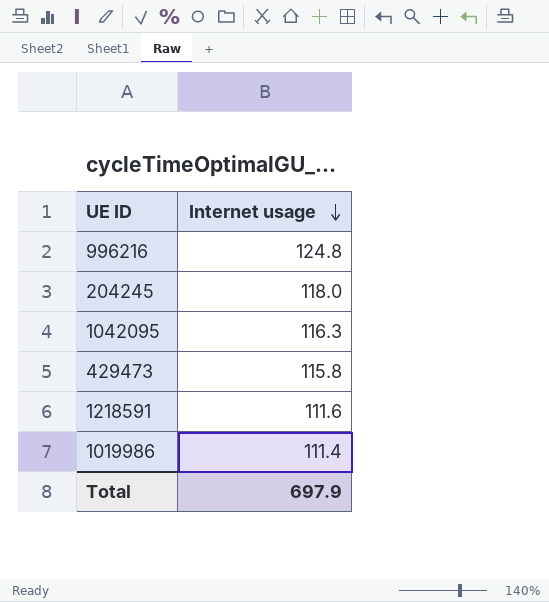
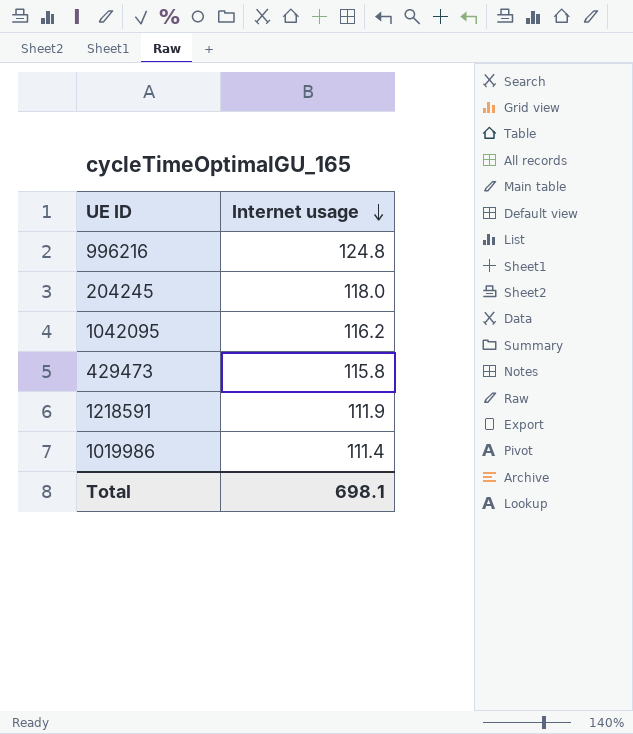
1042095 | Internet usage: 116.3 -> 116.2
1218591 | Internet usage: 111.6 -> 111.9
Total | Internet usage: 697.9 -> 698.1

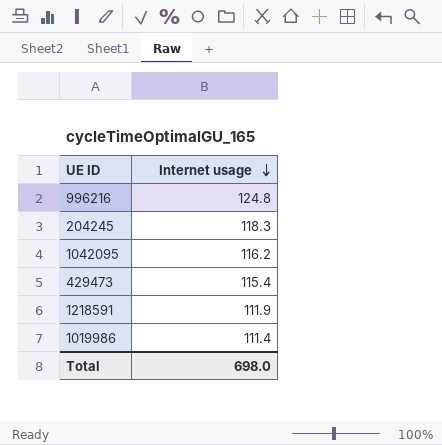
204245 | Internet usage: 118.0 -> 118.3
429473 | Internet usage: 115.8 -> 115.4
Total | Internet usage: 698.1 -> 698.0

